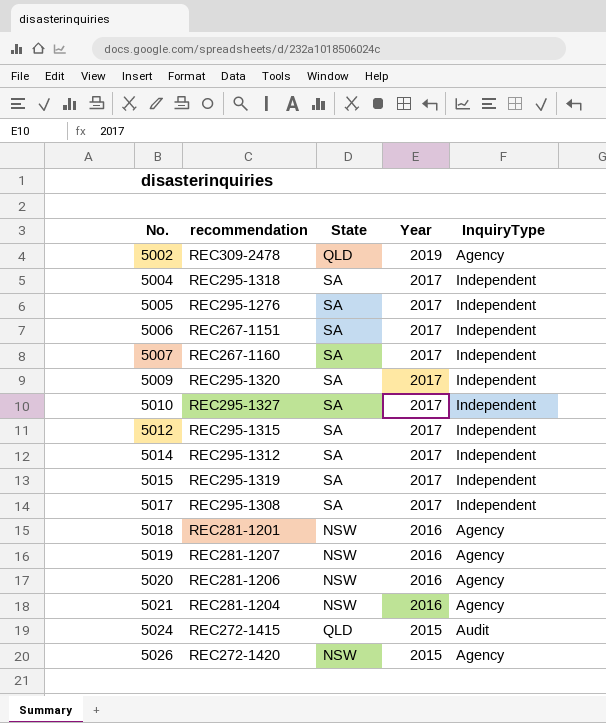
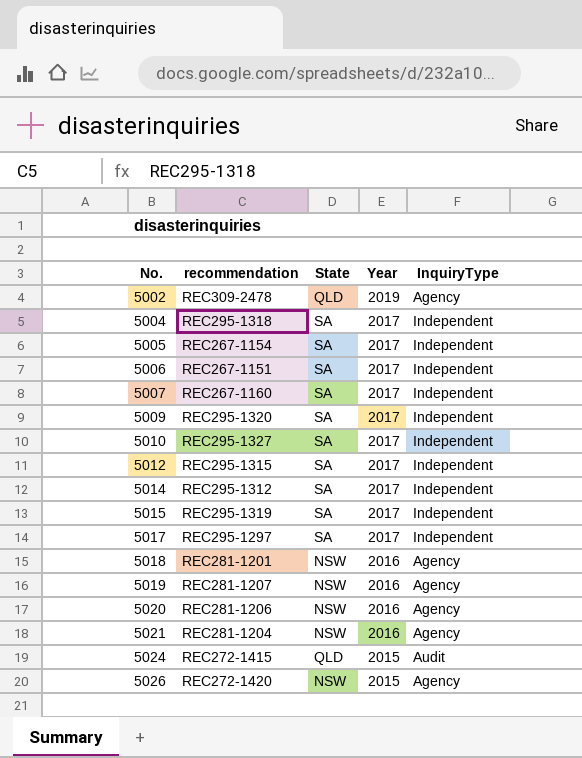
5005 | recommendation: REC295-1276 -> REC267-1154
5017 | recommendation: REC295-1308 -> REC295-1297

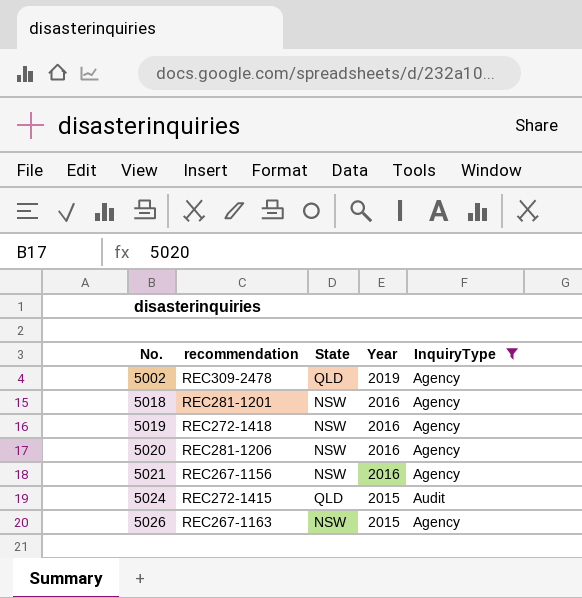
filter: none -> InquiryType != Independent
5019 | recommendation: REC281-1207 -> REC272-1418
5021 | recommendation: REC281-1204 -> REC267-1156
5026 | recommendation: REC272-1420 -> REC267-1163

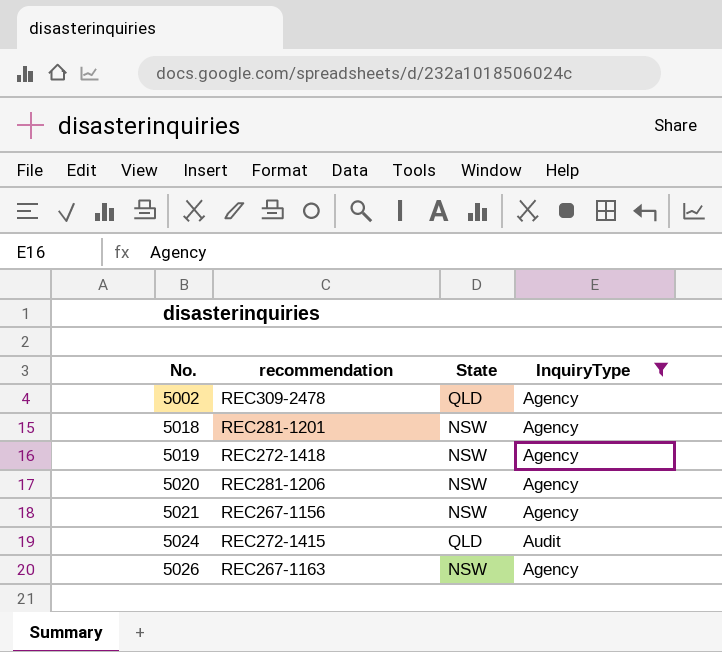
column Year | position: 4 -> none

